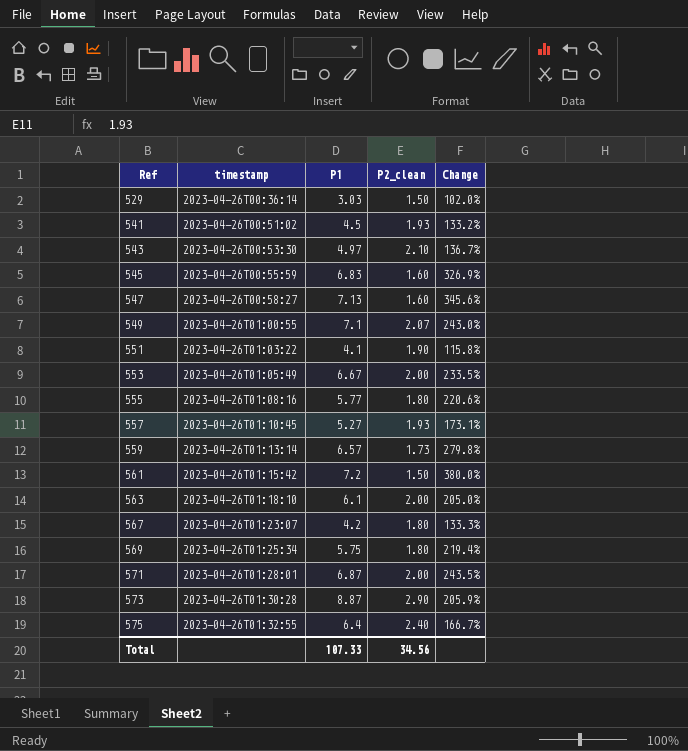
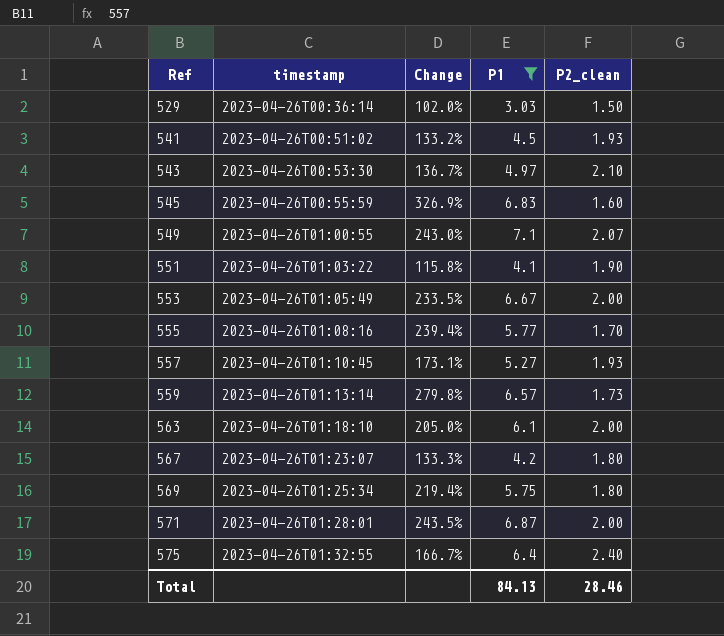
filter: none -> P1 <= 7.1
column Change | position: 5 -> 3
555 | Change: 220.6% -> 239.4%
555 | P2_clean: 1.80 -> 1.70
Total | P1: 107.33 -> 84.13
Total | P2_clean: 34.56 -> 28.46

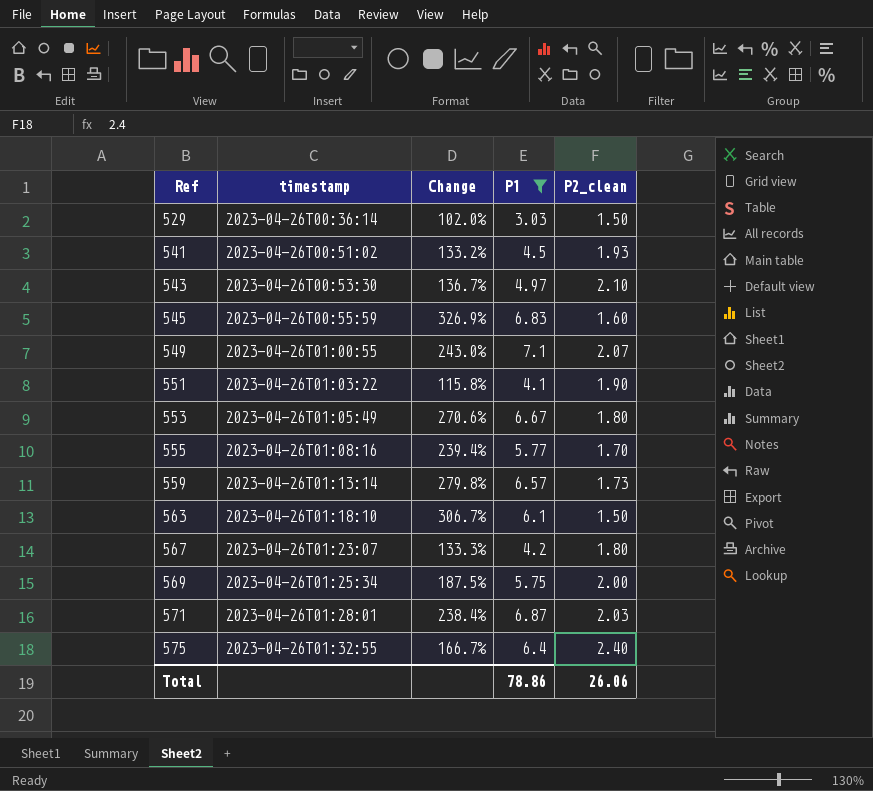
row 557: 2023-04-26T01:10:45 | 173.1% | 5.27 | 1.93 -> none
553 | Change: 233.5% -> 270.6%
553 | P2_clean: 2.00 -> 1.80
563 | Change: 205.0% -> 306.7%
563 | P2_clean: 2.00 -> 1.50
569 | Change: 219.4% -> 187.5%
569 | P2_clean: 1.80 -> 2.00
571 | Change: 243.5% -> 238.4%
571 | P2_clean: 2.00 -> 2.03
Total | P1: 84.13 -> 78.86
Total | P2_clean: 28.46 -> 26.06

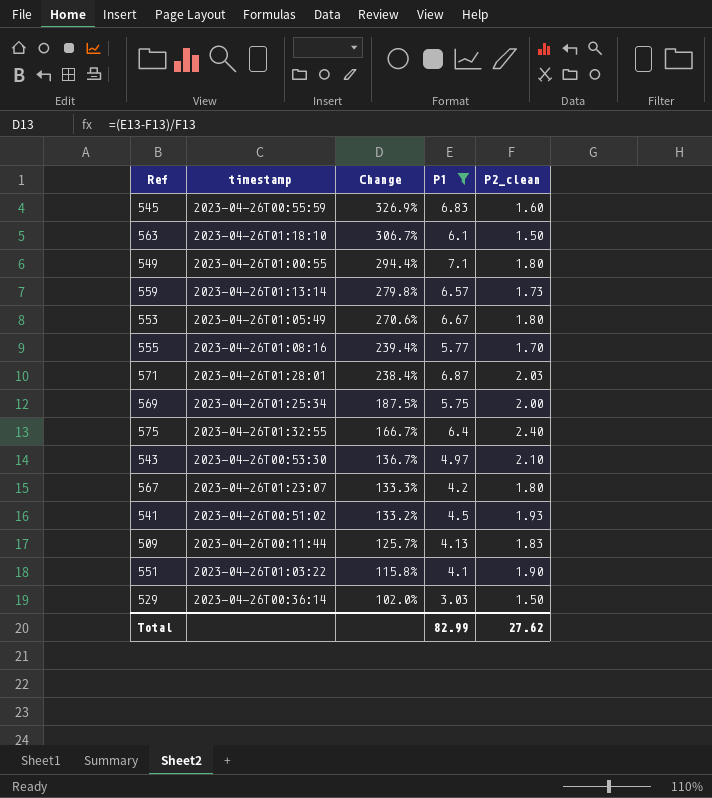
row order: Ref ascending -> Change descending
549 | Change: 243.0% -> 294.4%
549 | P2_clean: 2.07 -> 1.80
row 509: none -> 2023-04-26T00:11:44 | 125.7% | 4.13 | 1.83
Total | P1: 78.86 -> 82.99
Total | P2_clean: 26.06 -> 27.62

